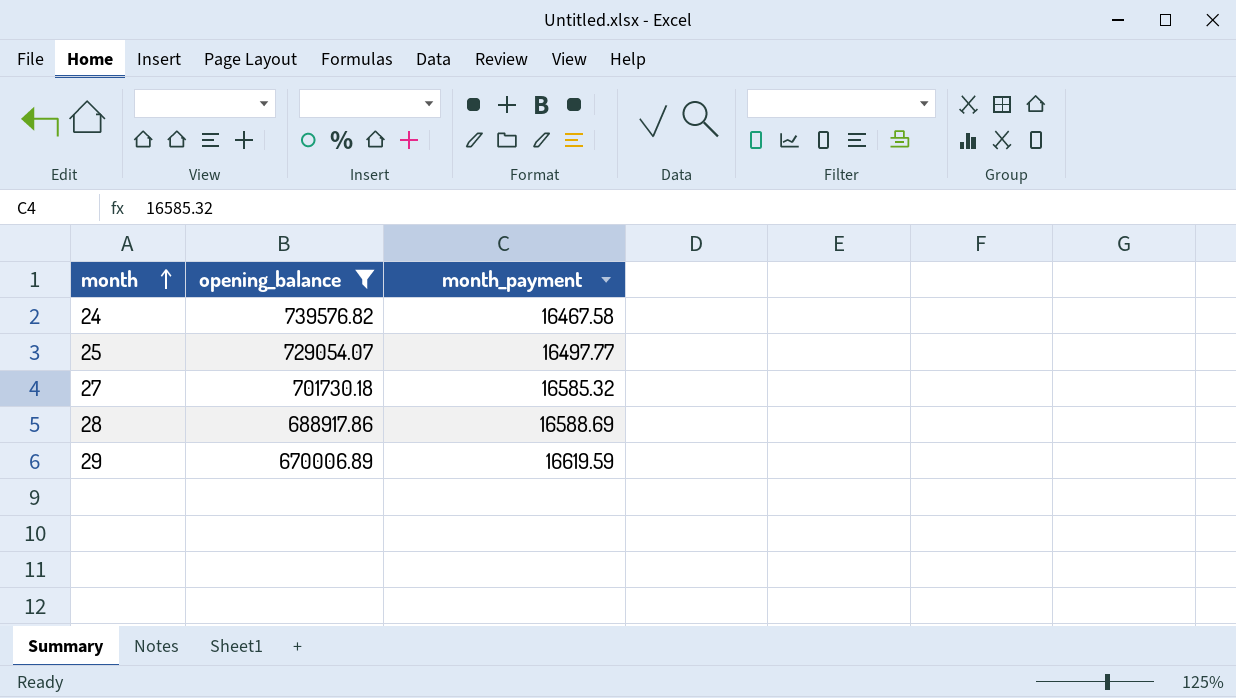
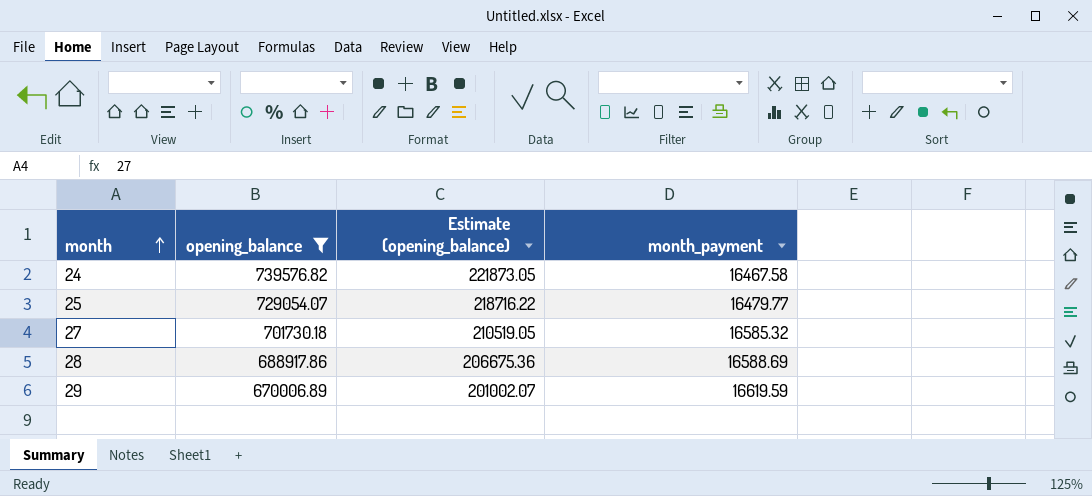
column Estimate (opening_balance) | formula: none -> [opening_balance] * 0.3
25 | month_payment: 16497.77 -> 16479.77

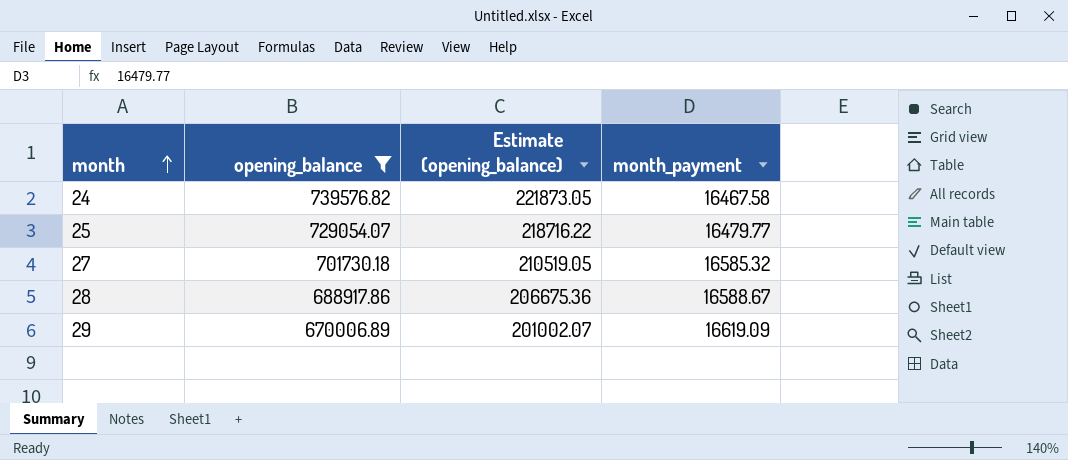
28 | month_payment: 16588.69 -> 16588.67
29 | month_payment: 16619.59 -> 16619.09

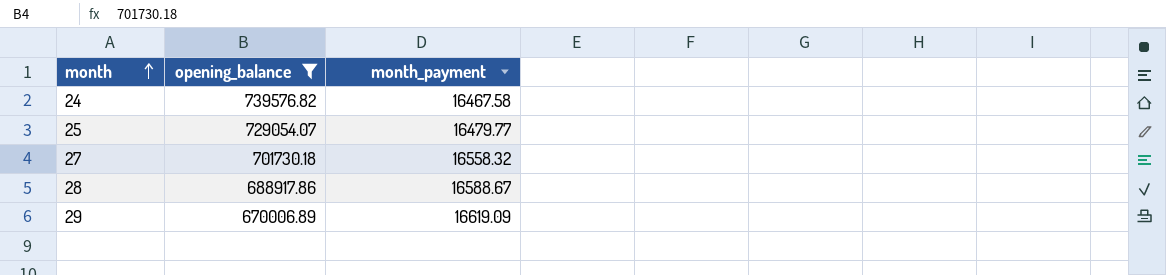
column Estimate (opening_balance) | formula: [opening_balance] * 0.3 -> none
27 | month_payment: 16585.32 -> 16558.32

